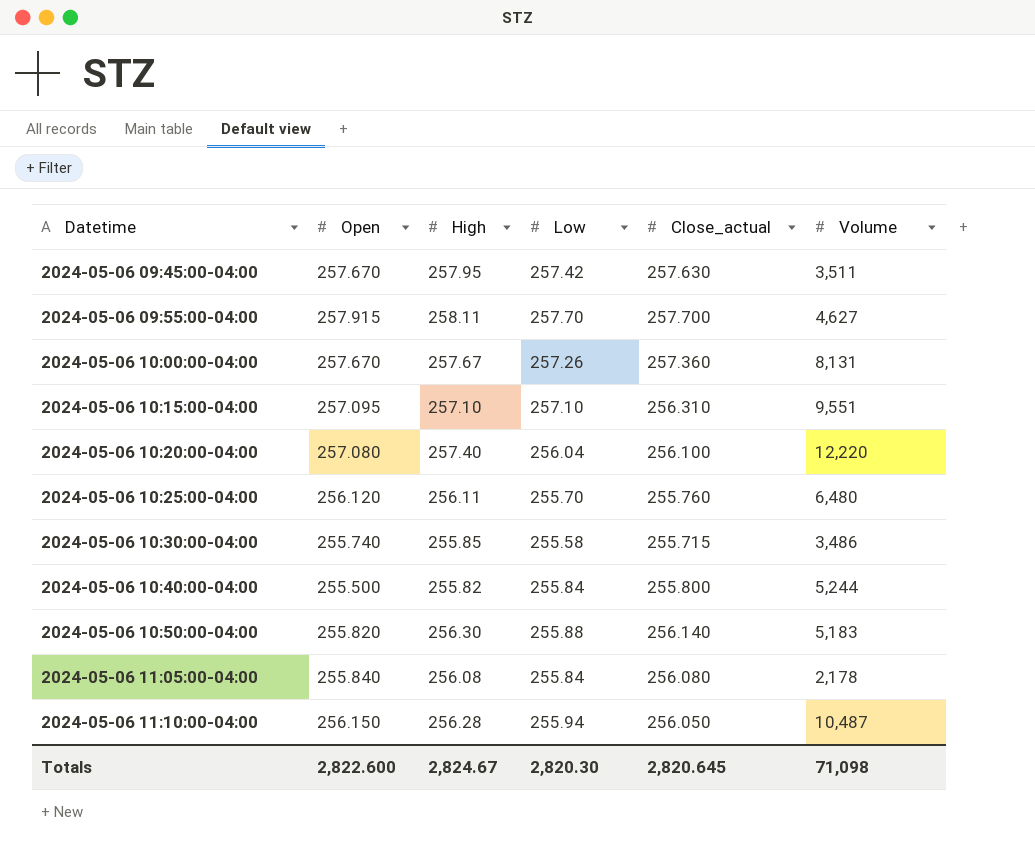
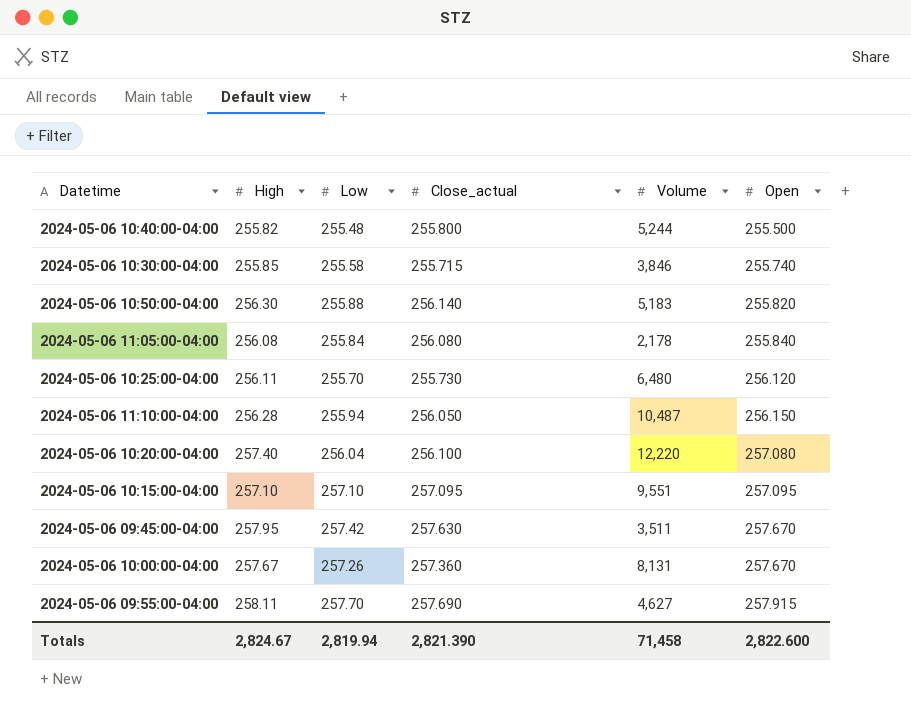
row order: Datetime ascending -> Open ascending
column Open | position: 2 -> 6
2024-05-06 10:40:00-04:00 | Low: 255.84 -> 255.48
2024-05-06 10:30:00-04:00 | Volume: 3,486 -> 3,846
2024-05-06 10:25:00-04:00 | Close_actual: 255.760 -> 255.730
2024-05-06 10:15:00-04:00 | Close_actual: 256.310 -> 257.095
2024-05-06 09:55:00-04:00 | Close_actual: 257.700 -> 257.690
Totals | Low: 2,820.30 -> 2,819.94
Totals | Close_actual: 2,820.645 -> 2,821.390
Totals | Volume: 71,098 -> 71,458

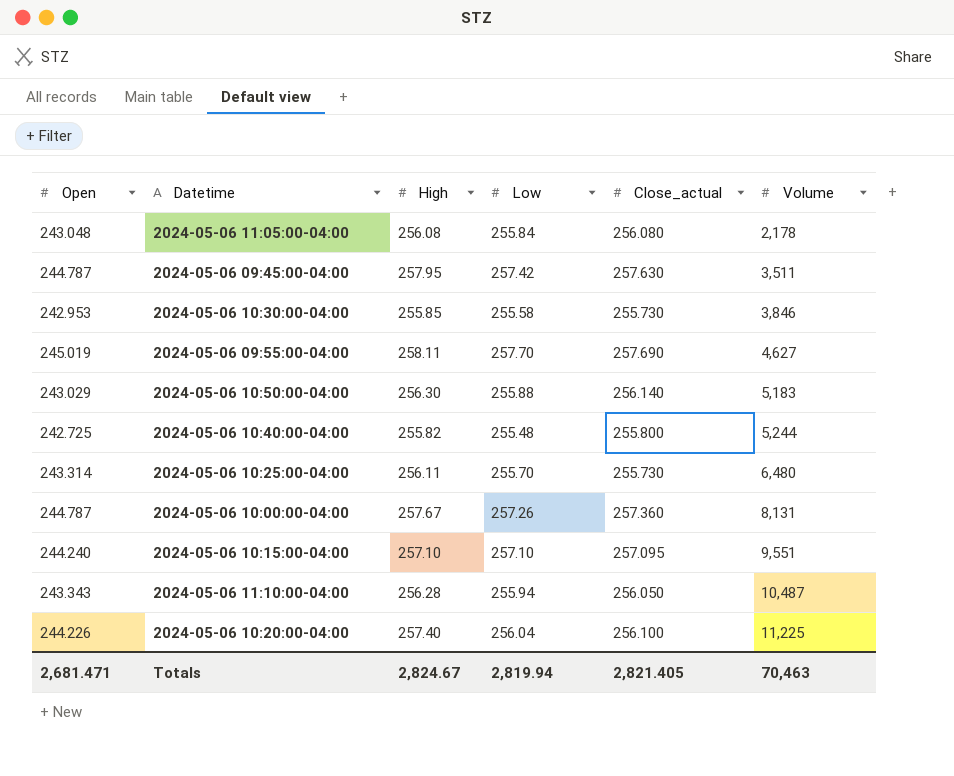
row order: Open ascending -> Volume ascending
column Open | position: 6 -> 1
2024-05-06 11:05:00-04:00 | Open: 255.840 -> 243.048
2024-05-06 09:45:00-04:00 | Open: 257.670 -> 244.787
2024-05-06 10:30:00-04:00 | Open: 255.740 -> 242.953
2024-05-06 10:30:00-04:00 | Close_actual: 255.715 -> 255.730
2024-05-06 09:55:00-04:00 | Open: 257.915 -> 245.019
2024-05-06 10:50:00-04:00 | Open: 255.820 -> 243.029
2024-05-06 10:40:00-04:00 | Open: 255.500 -> 242.725
2024-05-06 10:25:00-04:00 | Open: 256.120 -> 243.314
2024-05-06 10:00:00-04:00 | Open: 257.670 -> 244.787
2024-05-06 10:15:00-04:00 | Open: 257.095 -> 244.240
2024-05-06 11:10:00-04:00 | Open: 256.150 -> 243.343
2024-05-06 10:20:00-04:00 | Open: 257.080 -> 244.226
2024-05-06 10:20:00-04:00 | Volume: 12,220 -> 11,225
Totals | Open: 2,822.600 -> 2,681.471
Totals | Close_actual: 2,821.390 -> 2,821.405
Totals | Volume: 71,458 -> 70,463

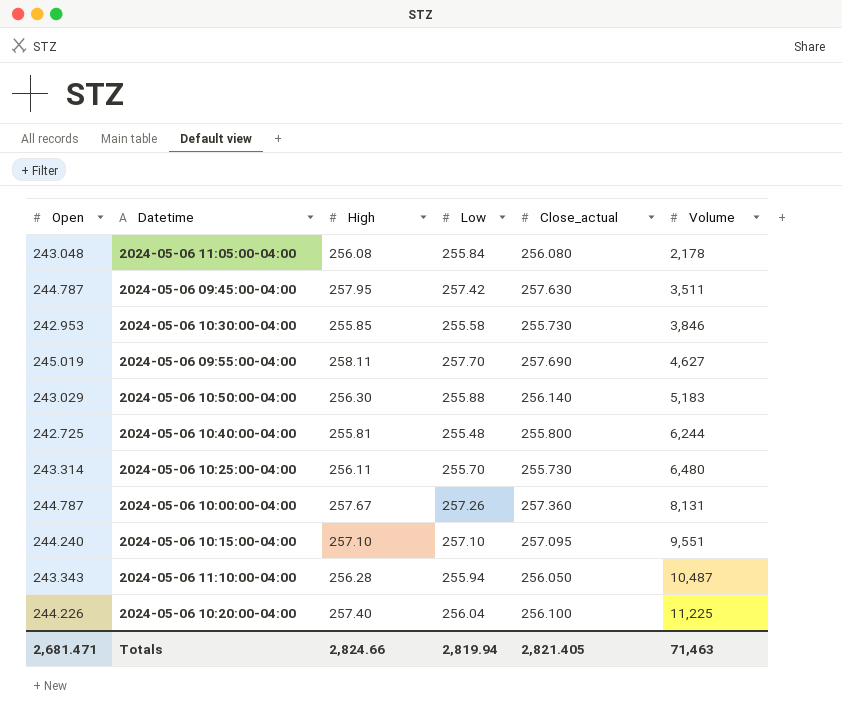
2024-05-06 10:40:00-04:00 | High: 255.82 -> 255.81
2024-05-06 10:40:00-04:00 | Volume: 5,244 -> 6,244
Totals | High: 2,824.67 -> 2,824.66
Totals | Volume: 70,463 -> 71,463

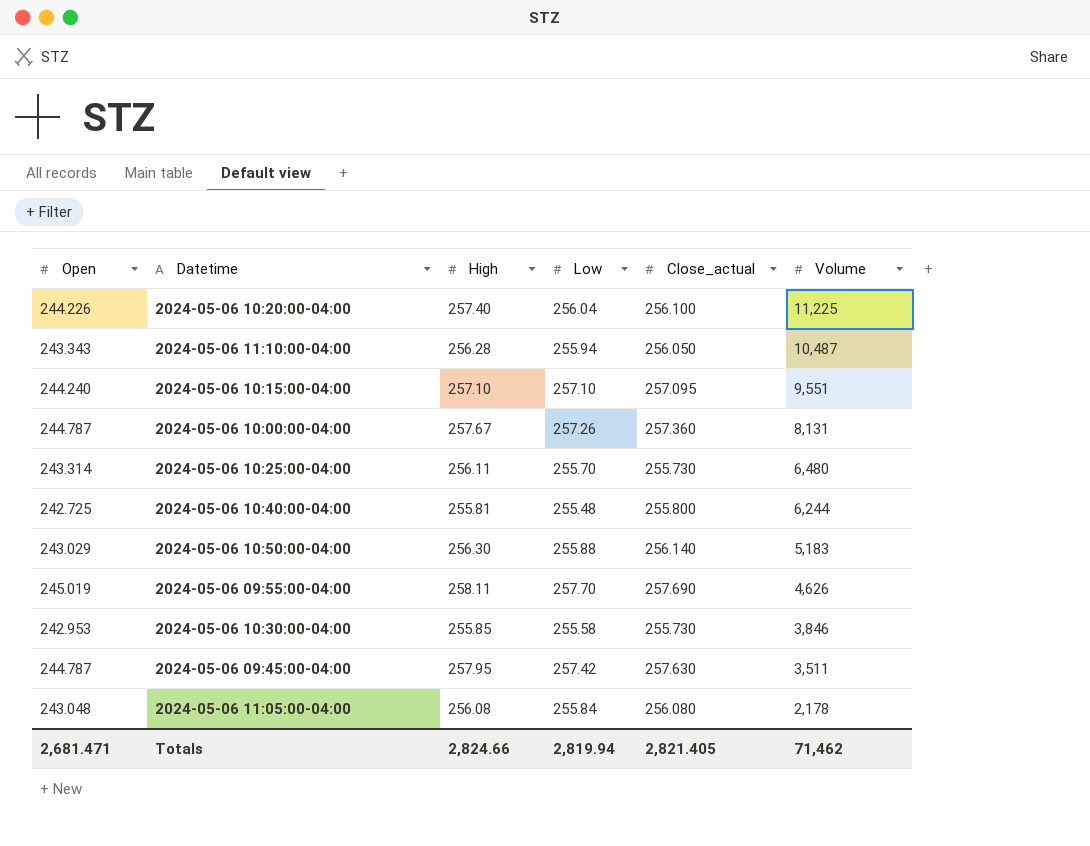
row order: Volume ascending -> Volume descending
2024-05-06 09:55:00-04:00 | Volume: 4,627 -> 4,626
Totals | Volume: 71,463 -> 71,462

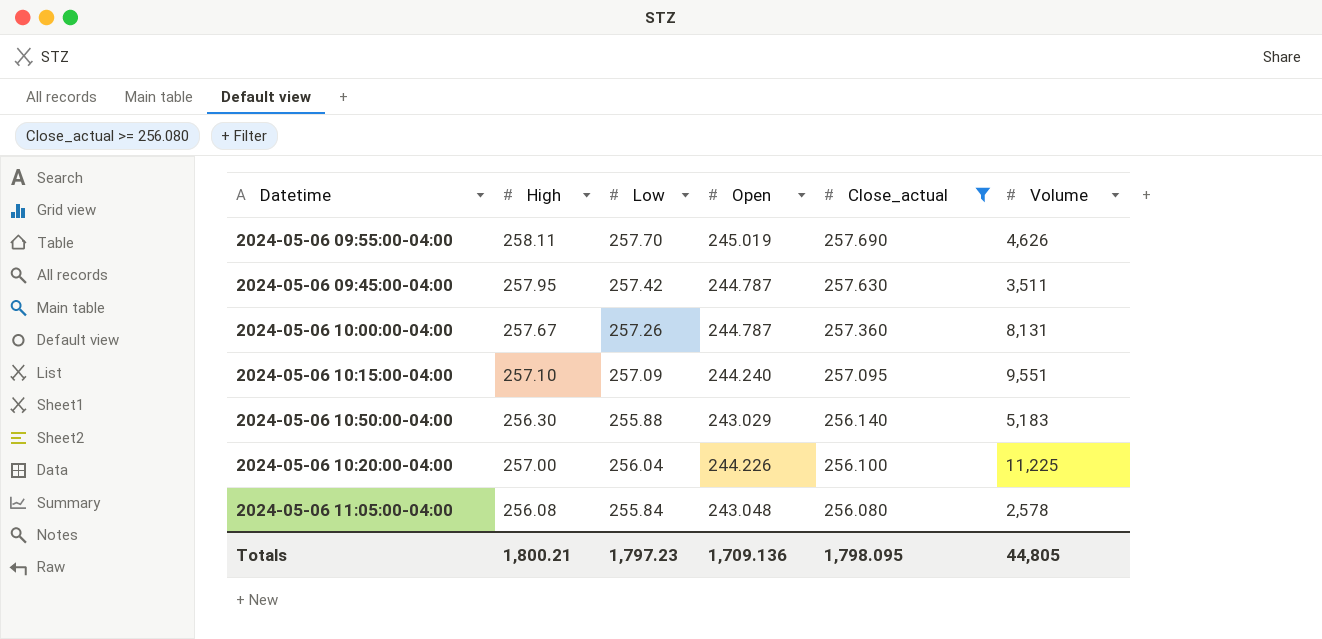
filter: none -> Close_actual >= 256.080
row order: Volume descending -> Close_actual descending
column Open | position: 1 -> 4
2024-05-06 10:15:00-04:00 | Low: 257.10 -> 257.09
2024-05-06 10:20:00-04:00 | High: 257.40 -> 257.00
2024-05-06 11:05:00-04:00 | Volume: 2,178 -> 2,578
Totals | High: 2,824.66 -> 1,800.21
Totals | Low: 2,819.94 -> 1,797.23
Totals | Open: 2,681.471 -> 1,709.136
Totals | Close_actual: 2,821.405 -> 1,798.095
Totals | Volume: 71,462 -> 44,805

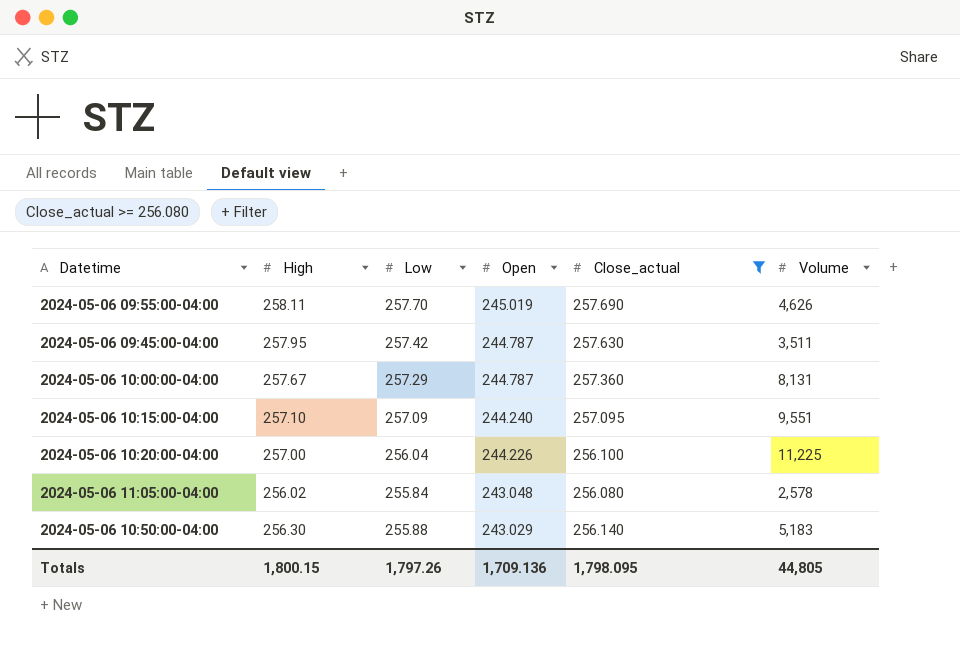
row order: Close_actual descending -> Open descending
2024-05-06 10:00:00-04:00 | Low: 257.26 -> 257.29
2024-05-06 11:05:00-04:00 | High: 256.08 -> 256.02
Totals | High: 1,800.21 -> 1,800.15
Totals | Low: 1,797.23 -> 1,797.26

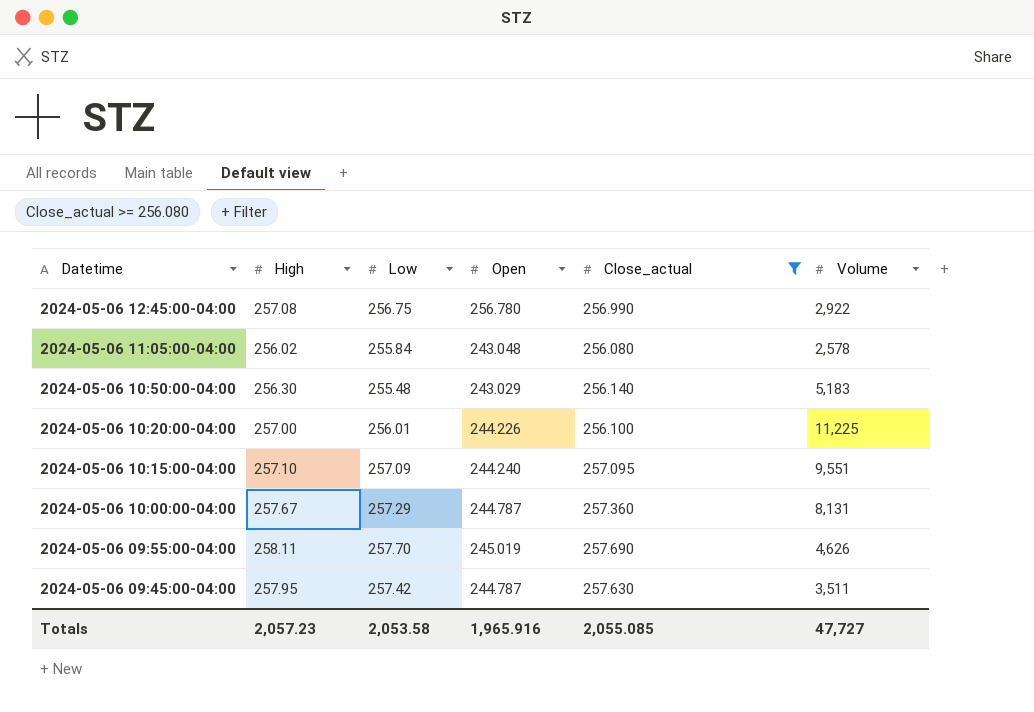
row order: Open descending -> Datetime descending
row 2024-05-06 12:45:00-04:00: none -> 257.08 | 256.75 | 256.780 | 256.990 | 2,922
2024-05-06 10:50:00-04:00 | Low: 255.88 -> 255.48
2024-05-06 10:20:00-04:00 | Low: 256.04 -> 256.01
Totals | High: 1,800.15 -> 2,057.23
Totals | Low: 1,797.26 -> 2,053.58
Totals | Open: 1,709.136 -> 1,965.916
Totals | Close_actual: 1,798.095 -> 2,055.085
Totals | Volume: 44,805 -> 47,727

